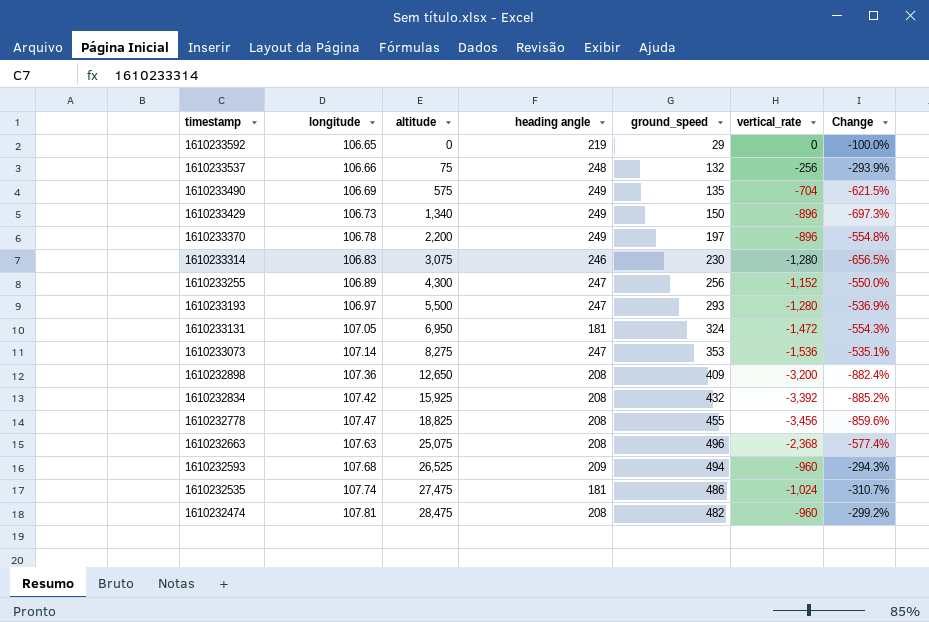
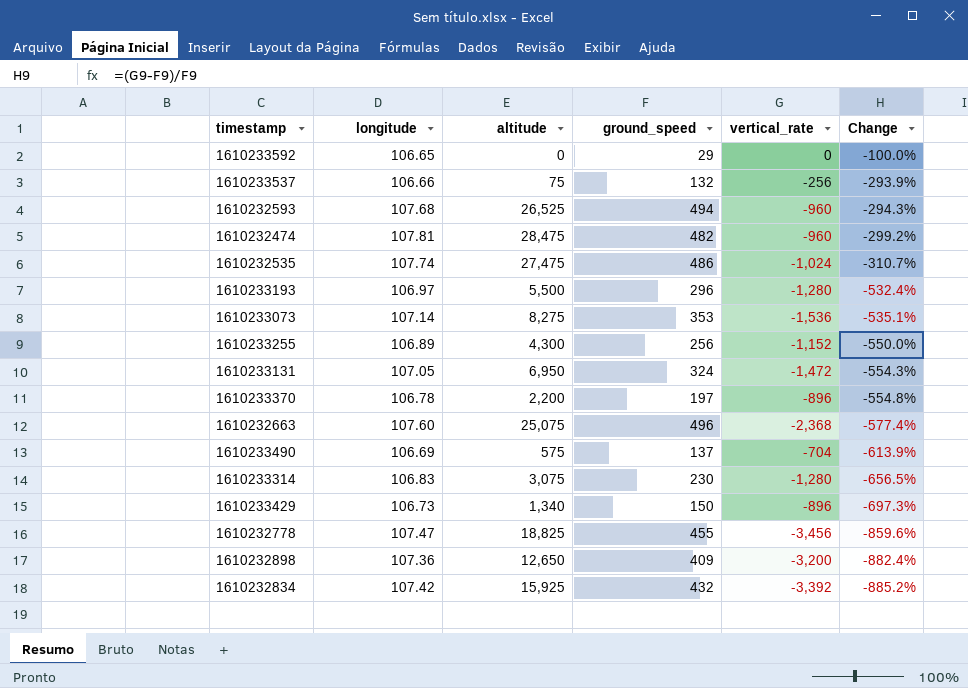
row order: timestamp descending -> Change descending
column heading angle | position: 4 -> none
1610233193 | ground_speed: 293 -> 296
1610233193 | Change: -536.9% -> -532.4%
1610232663 | longitude: 107.63 -> 107.60
1610233490 | ground_speed: 135 -> 137
1610233490 | Change: -621.5% -> -613.9%

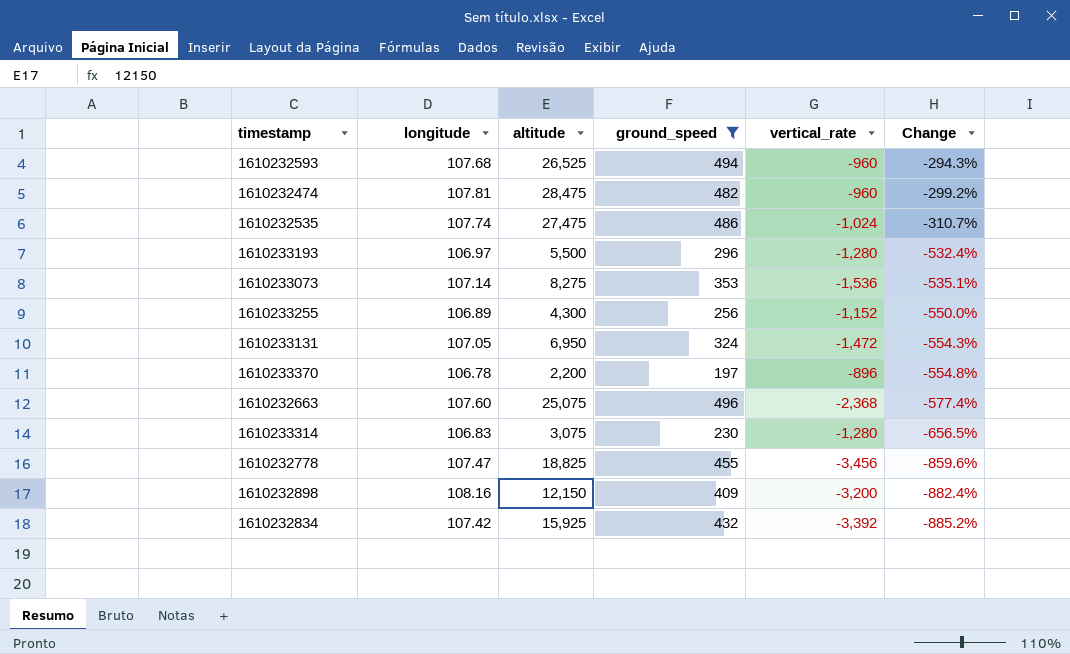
filter: none -> ground_speed >= 197
1610232898 | longitude: 107.36 -> 108.16
1610232898 | altitude: 12,650 -> 12,150

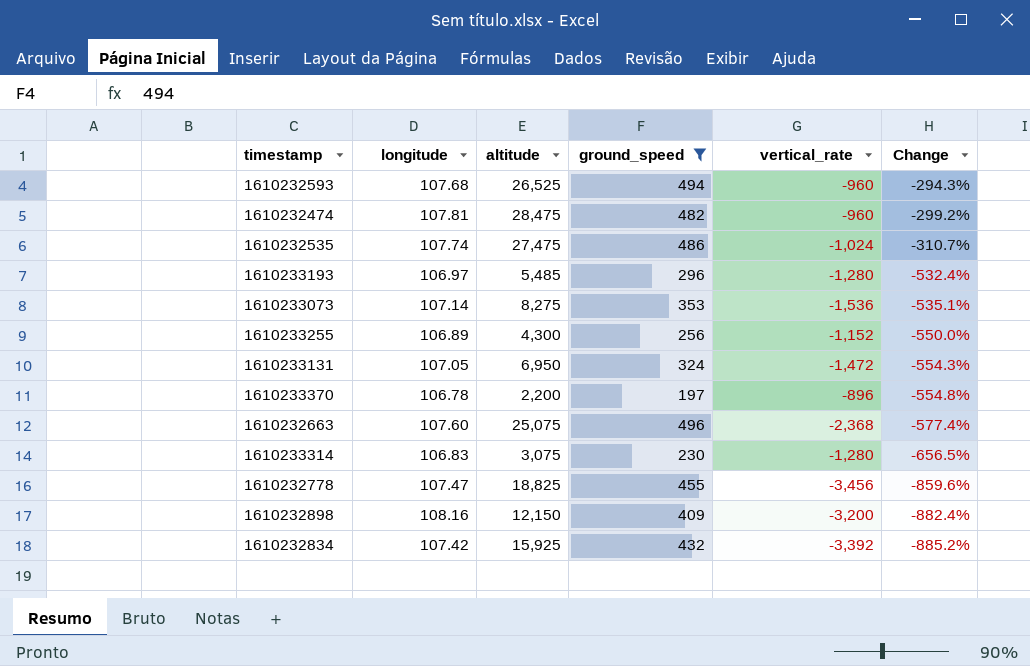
1610233193 | altitude: 5,500 -> 5,485

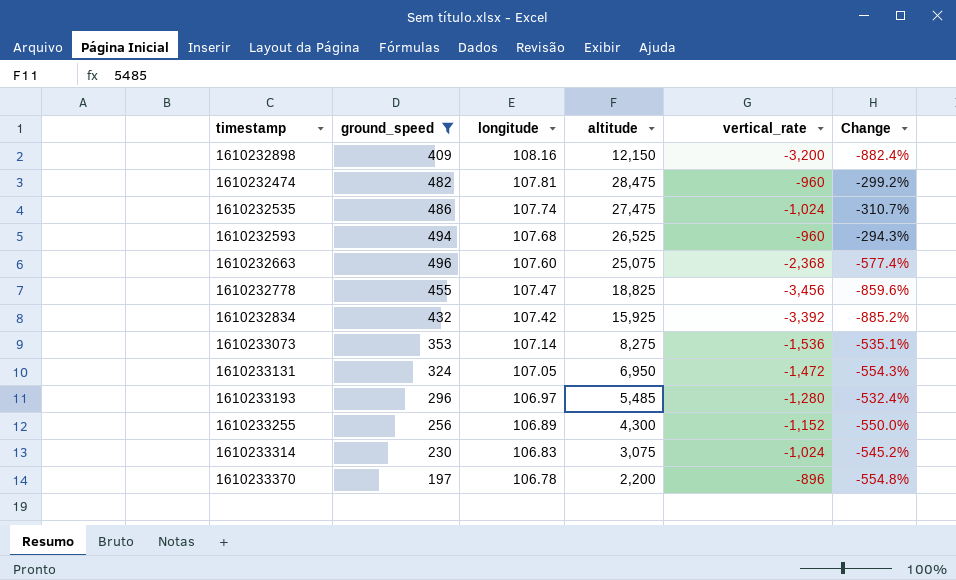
row order: Change descending -> longitude descending
column ground_speed | position: 4 -> 2
1610233314 | vertical_rate: -1,280 -> -1,024
1610233314 | Change: -656.5% -> -545.2%

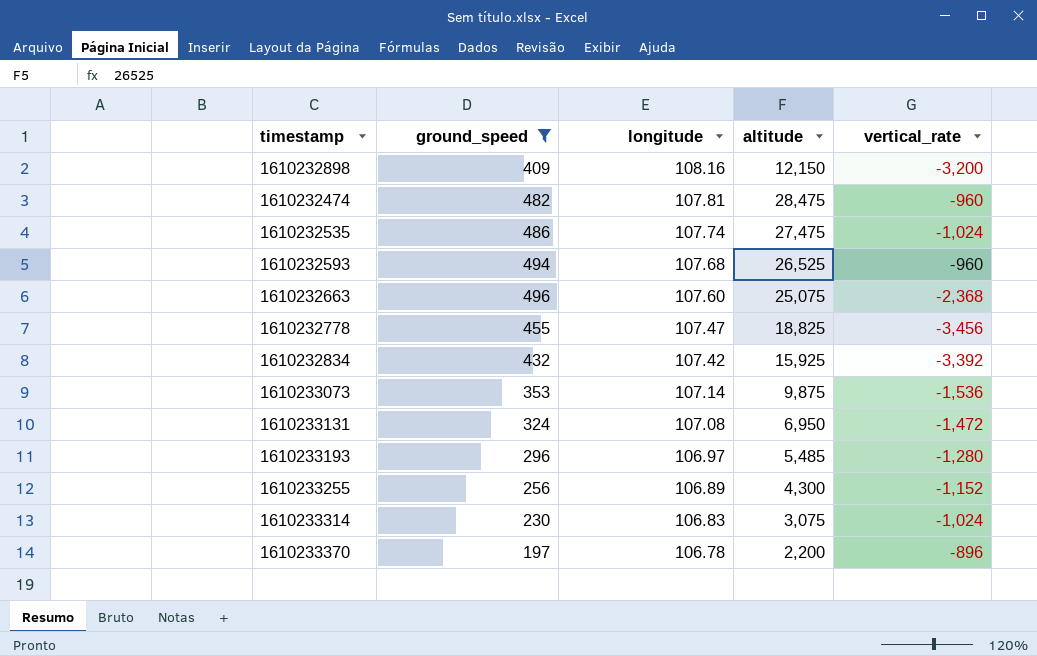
column Change | formula: ([vertical_rate] - [ground_speed]) / [ground_speed] -> none
1610233073 | altitude: 8,275 -> 9,875
1610233131 | longitude: 107.05 -> 107.08

